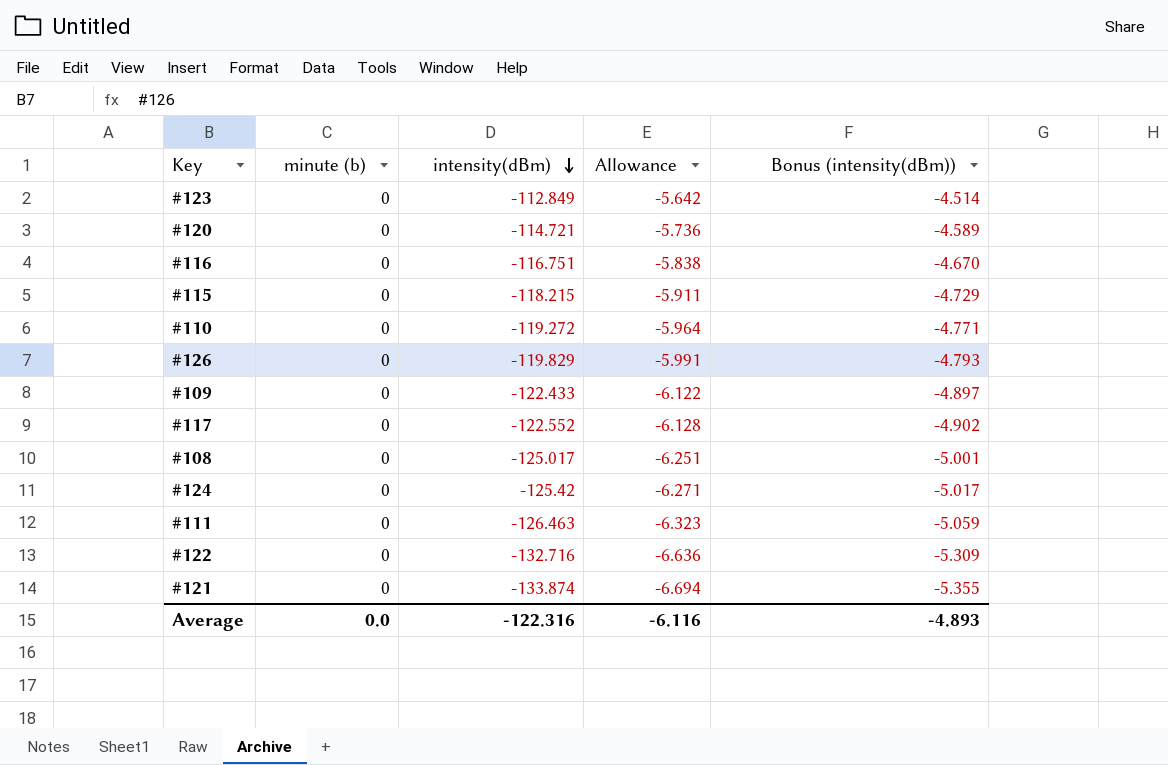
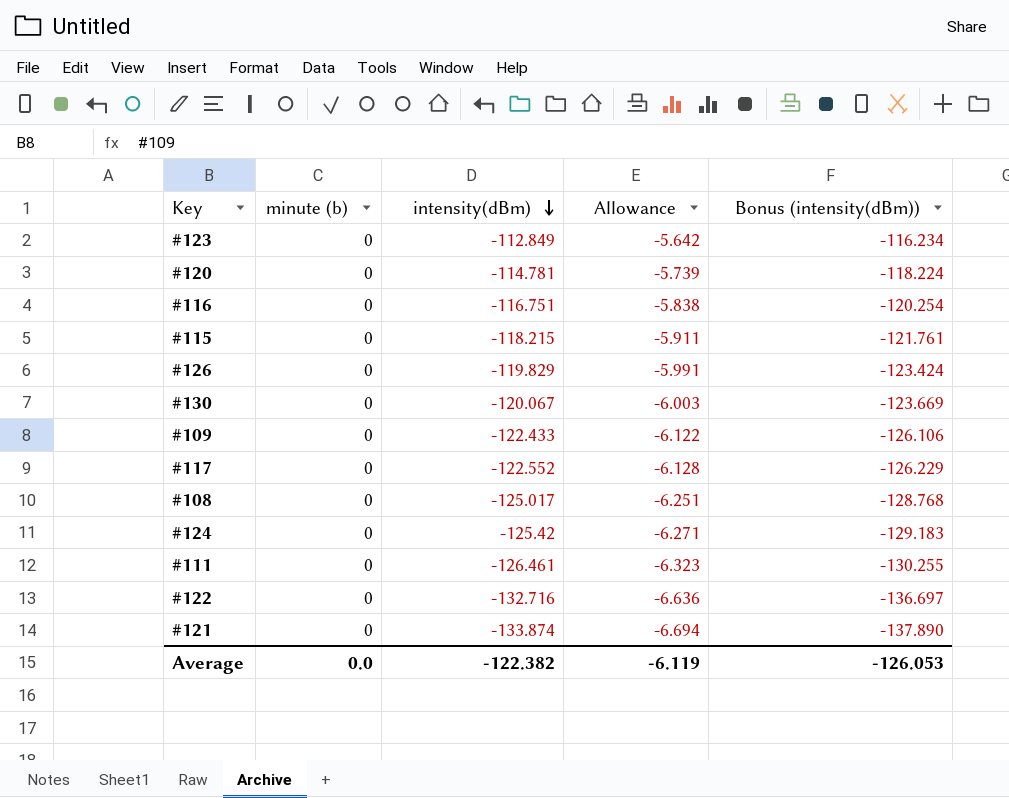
column Bonus (intensity(dBm)) | formula: [intensity(dBm)] * 0.04 -> [intensity(dBm)] * 1.03
row #110: 0 | -119.272 | -5.964 | -4.771 -> none
#120 | intensity(dBm): -114.721 -> -114.781
#120 | Allowance: -5.736 -> -5.739
row #130: none -> 0 | -120.067 | -6.003 | -123.669
#111 | intensity(dBm): -126.463 -> -126.461
Average | intensity(dBm): -122.316 -> -122.382
Average | Allowance: -6.116 -> -6.119
Average | Bonus (intensity(dBm)): -4.893 -> -126.053

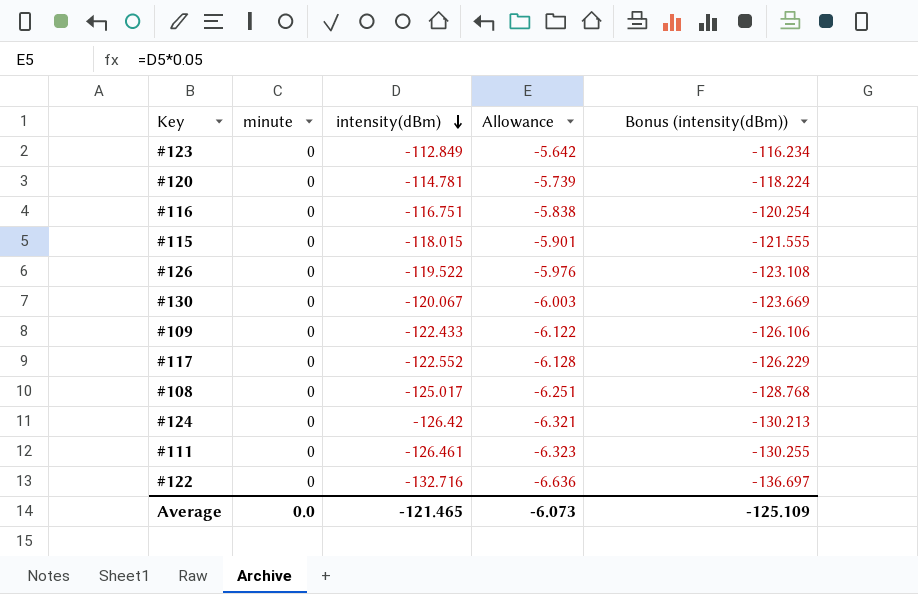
column name: minute (b) -> minute
row #121: 0 | -133.874 | -6.694 | -137.890 -> none
#115 | intensity(dBm): -118.215 -> -118.015
#115 | Allowance: -5.911 -> -5.901
#115 | Bonus (intensity(dBm)): -121.761 -> -121.555
#126 | intensity(dBm): -119.829 -> -119.522
#126 | Allowance: -5.991 -> -5.976
#126 | Bonus (intensity(dBm)): -123.424 -> -123.108
#124 | intensity(dBm): -125.42 -> -126.42
#124 | Allowance: -6.271 -> -6.321
#124 | Bonus (intensity(dBm)): -129.183 -> -130.213
Average | intensity(dBm): -122.382 -> -121.465
Average | Allowance: -6.119 -> -6.073
Average | Bonus (intensity(dBm)): -126.053 -> -125.109

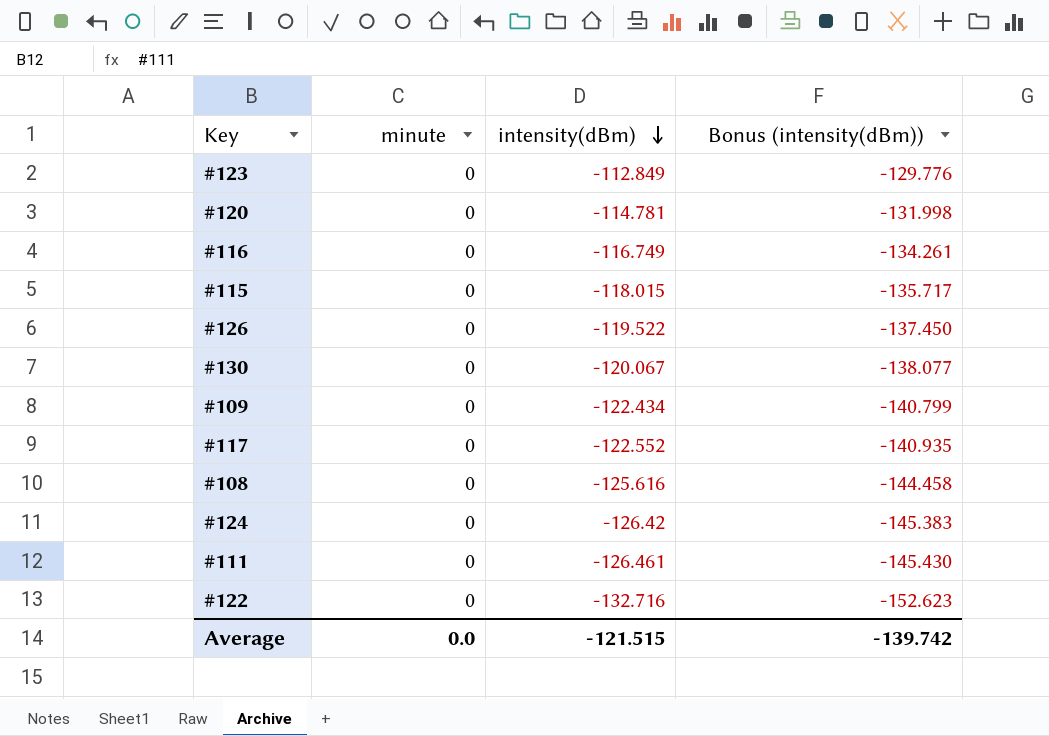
column Allowance | formula: [intensity(dBm)] * 0.05 -> none
column Bonus (intensity(dBm)) | formula: [intensity(dBm)] * 1.03 -> [intensity(dBm)] * 1.15
#116 | intensity(dBm): -116.751 -> -116.749
#109 | intensity(dBm): -122.433 -> -122.434
#108 | intensity(dBm): -125.017 -> -125.616
Average | intensity(dBm): -121.465 -> -121.515
Average | Bonus (intensity(dBm)): -125.109 -> -139.742

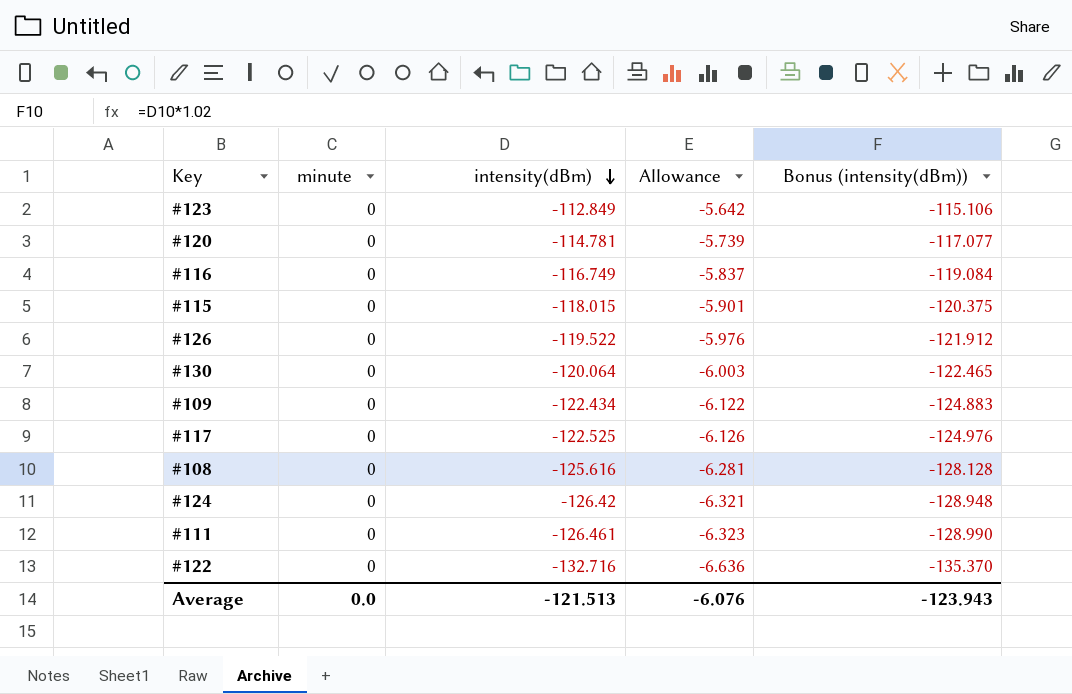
column Allowance | formula: none -> [intensity(dBm)] * 0.05
column Bonus (intensity(dBm)) | formula: [intensity(dBm)] * 1.15 -> [intensity(dBm)] * 1.02
#130 | intensity(dBm): -120.067 -> -120.064
#117 | intensity(dBm): -122.552 -> -122.525
Average | intensity(dBm): -121.515 -> -121.513
Average | Bonus (intensity(dBm)): -139.742 -> -123.943

